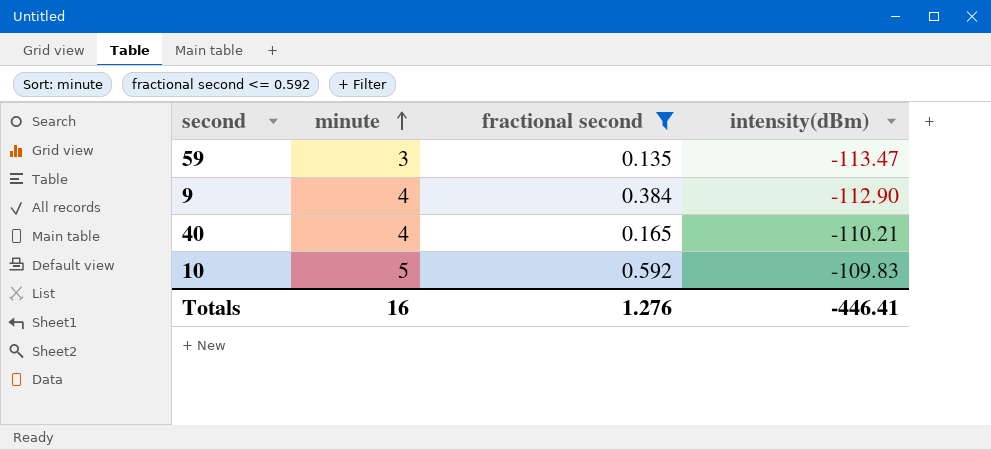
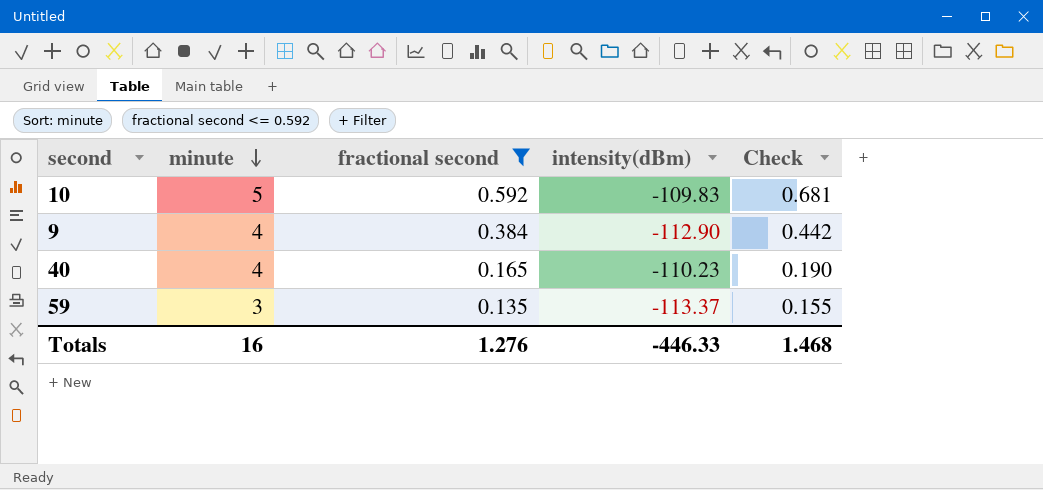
row order: minute ascending -> minute descending
column Check | formula: none -> [fractional second] * 1.15
40 | intensity(dBm): -110.21 -> -110.23
59 | intensity(dBm): -113.47 -> -113.37
Totals | intensity(dBm): -446.41 -> -446.33

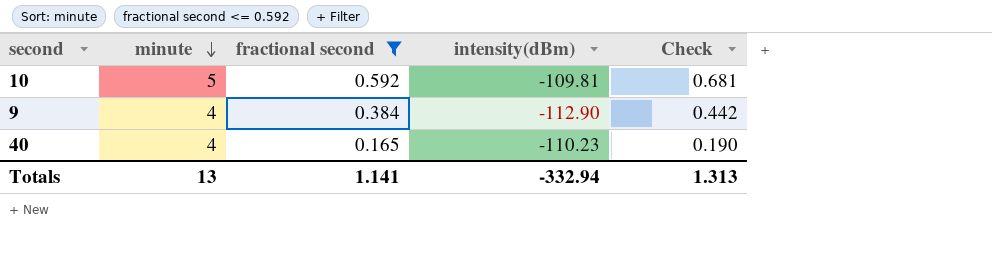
row 59: 3 | 0.135 | -113.37 | 0.155 -> none
10 | intensity(dBm): -109.83 -> -109.81
Totals | minute: 16 -> 13
Totals | fractional second: 1.276 -> 1.141
Totals | intensity(dBm): -446.33 -> -332.94
Totals | Check: 1.468 -> 1.313

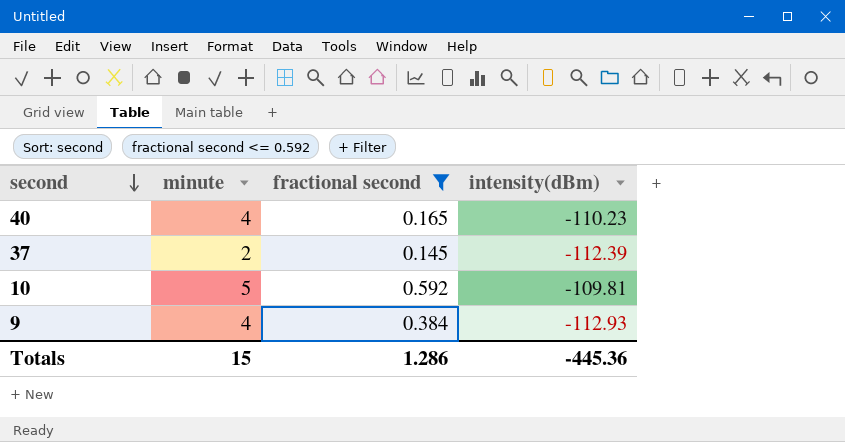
row order: minute descending -> second descending
column Check | formula: [fractional second] * 1.15 -> none
row 37: none -> 2 | 0.145 | -112.39
9 | intensity(dBm): -112.90 -> -112.93
Totals | minute: 13 -> 15
Totals | fractional second: 1.141 -> 1.286
Totals | intensity(dBm): -332.94 -> -445.36

